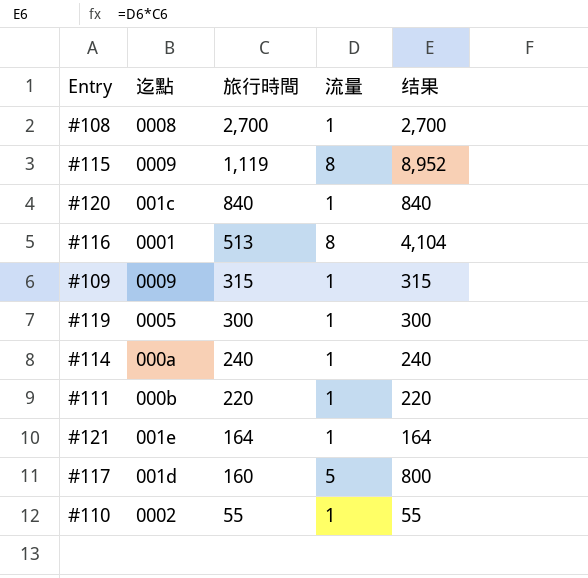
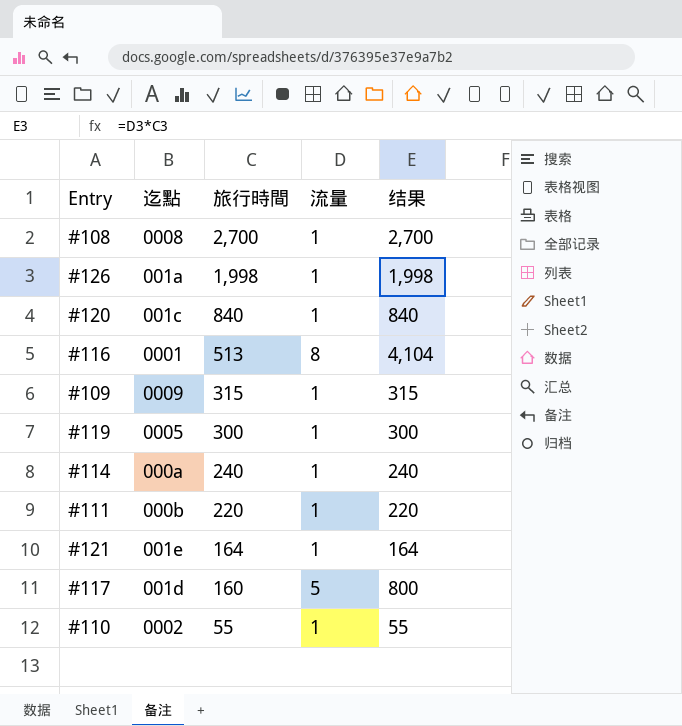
row #115: 0009 | 1,119 | 8 | 8,952 -> none
row #126: none -> 001a | 1,998 | 1 | 1,998

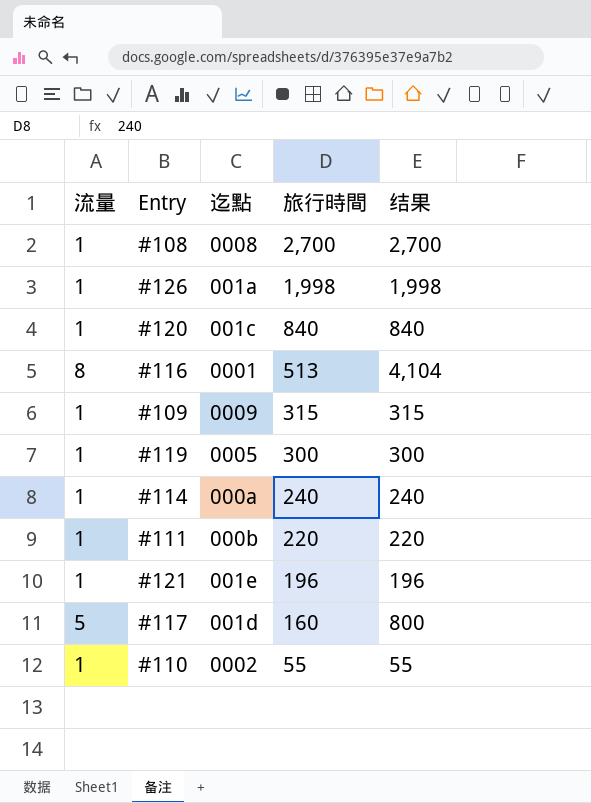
column 流量 | position: 4 -> 1
#121 | 旅行時間: 164 -> 196
#121 | 结果: 164 -> 196

